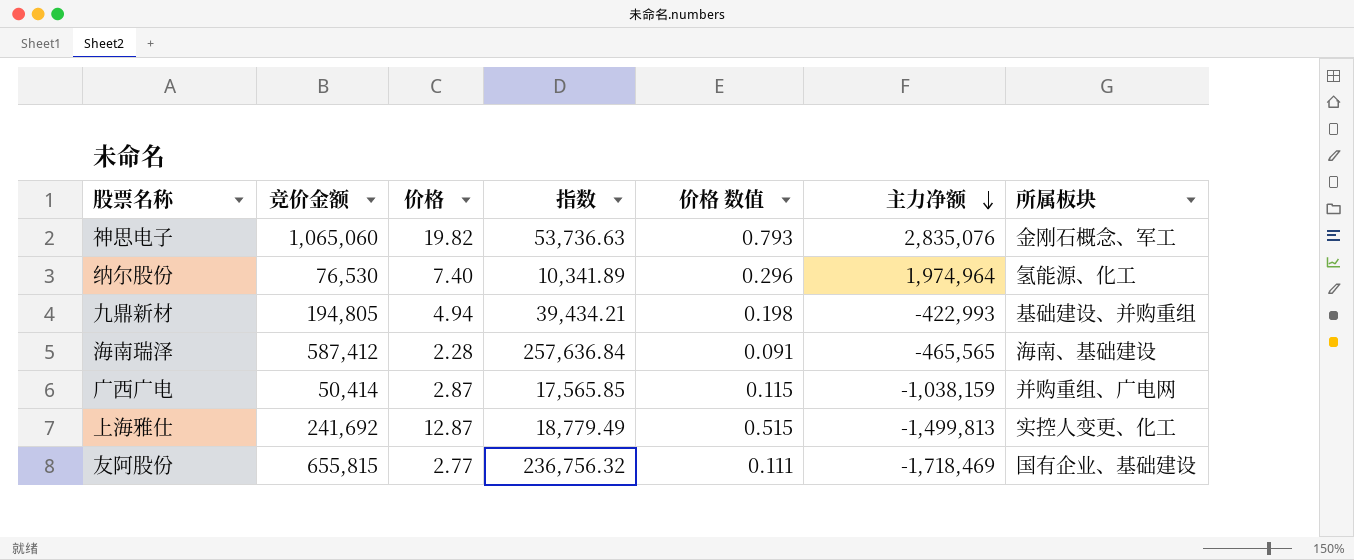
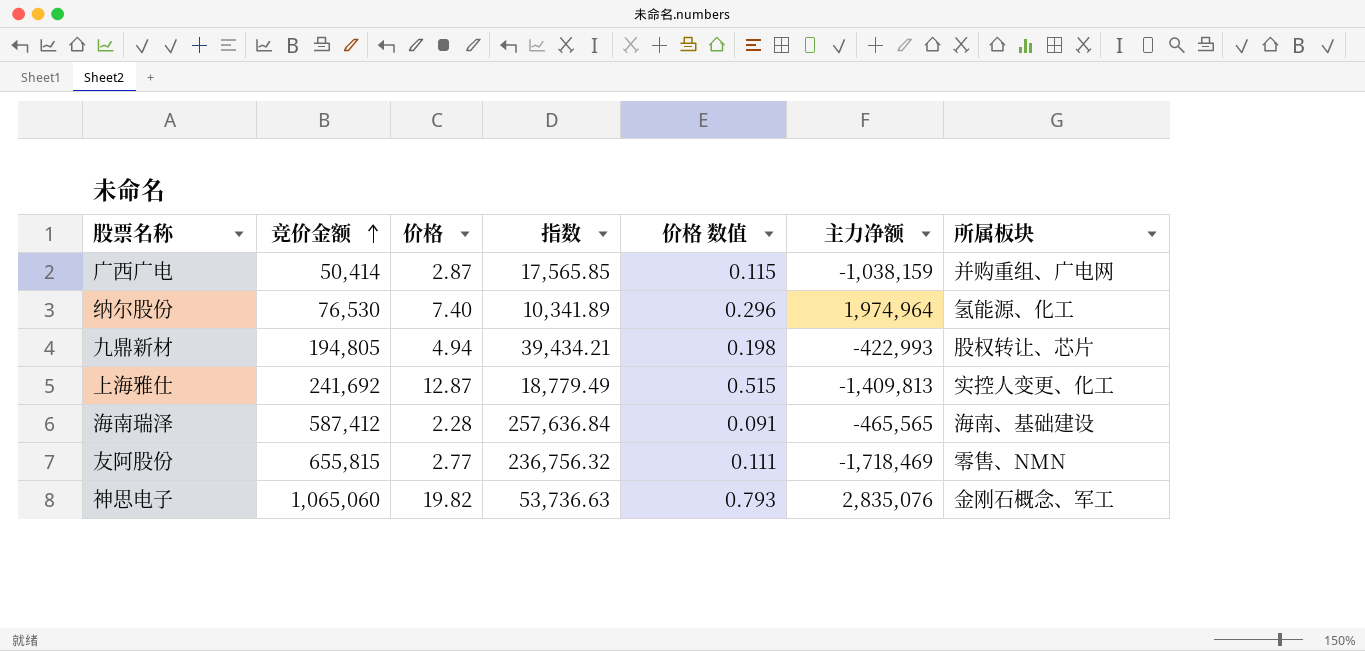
row order: 主力净额 descending -> 竞价金额 ascending
九鼎新材 | 所属板块: 基础建设、并购重组 -> 股权转让、芯片
上海雅仕 | 主力净额: -1,499,813 -> -1,409,813
友阿股份 | 所属板块: 国有企业、基础建设 -> 零售、NMN

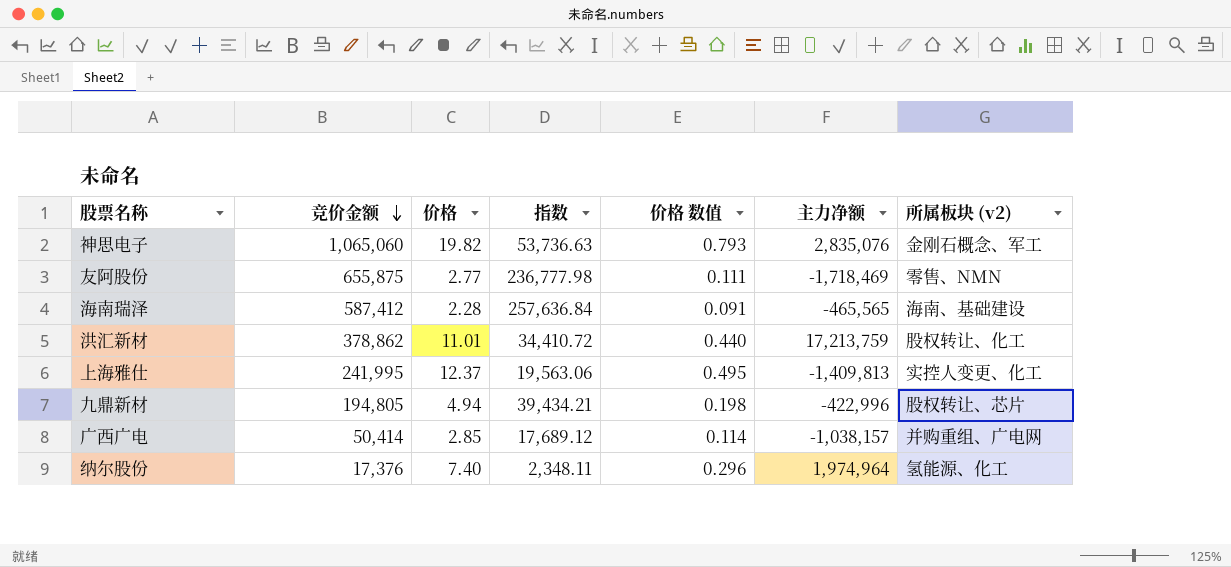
row order: 竞价金额 ascending -> 竞价金额 descending
column name: 所属板块 -> 所属板块 (v2)
友阿股份 | 竞价金额: 655,815 -> 655,875
友阿股份 | 指数: 236,756.32 -> 236,777.98
row 洪汇新材: none -> 378,862 | 11.01 | 34,410.72 | 0.440 | 17,213,759 | 股权转让、化工
上海雅仕 | 竞价金额: 241,692 -> 241,995
上海雅仕 | 价格: 12.87 -> 12.37
上海雅仕 | 指数: 18,779.49 -> 19,563.06
上海雅仕 | 价格 数值: 0.515 -> 0.495
九鼎新材 | 主力净额: -422,993 -> -422,996
广西广电 | 价格: 2.87 -> 2.85
广西广电 | 指数: 17,565.85 -> 17,689.12
广西广电 | 价格 数值: 0.115 -> 0.114
广西广电 | 主力净额: -1,038,159 -> -1,038,157
纳尔股份 | 竞价金额: 76,530 -> 17,376
纳尔股份 | 指数: 10,341.89 -> 2,348.11

